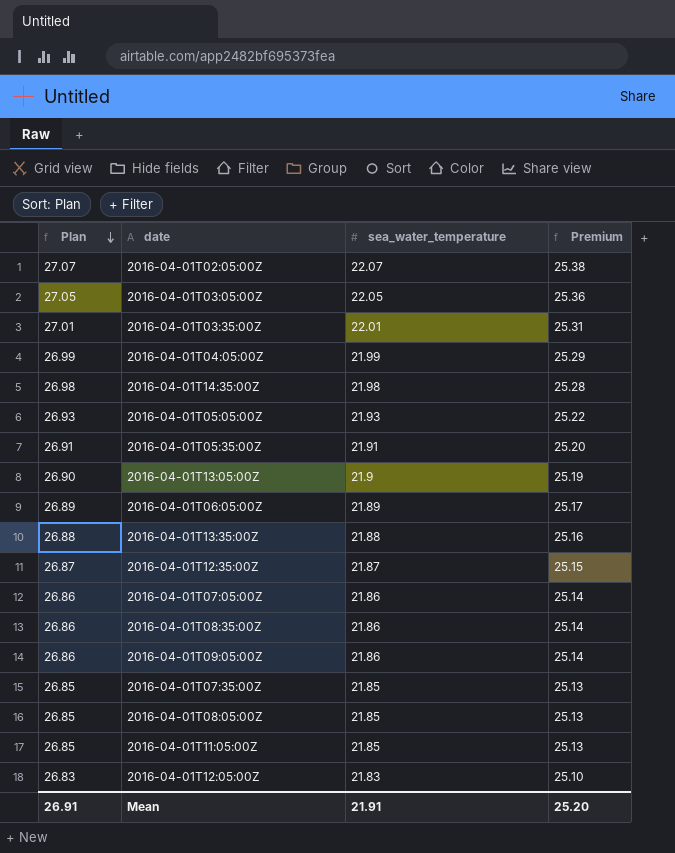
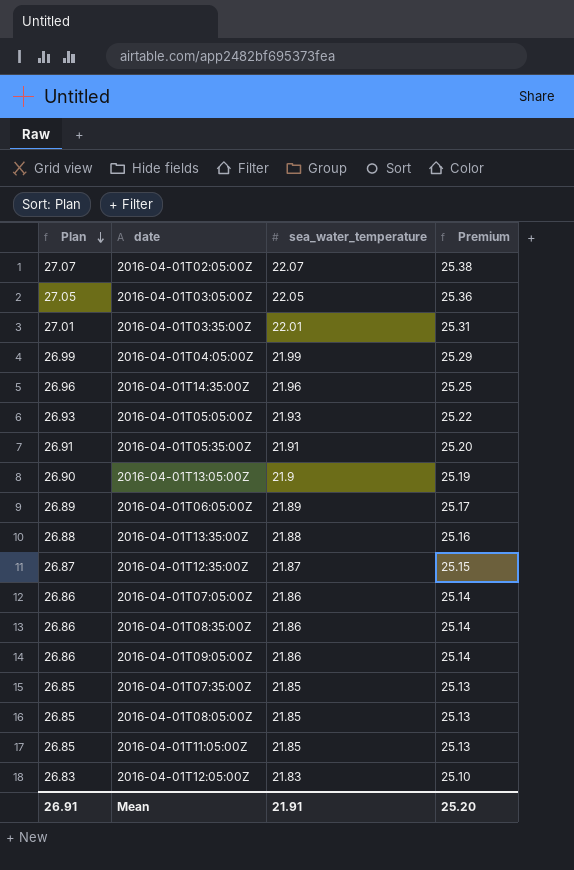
2016-04-01T14:35:00Z | Plan: 26.98 -> 26.96
2016-04-01T14:35:00Z | sea_water_temperature: 21.98 -> 21.96
2016-04-01T14:35:00Z | Premium: 25.28 -> 25.25

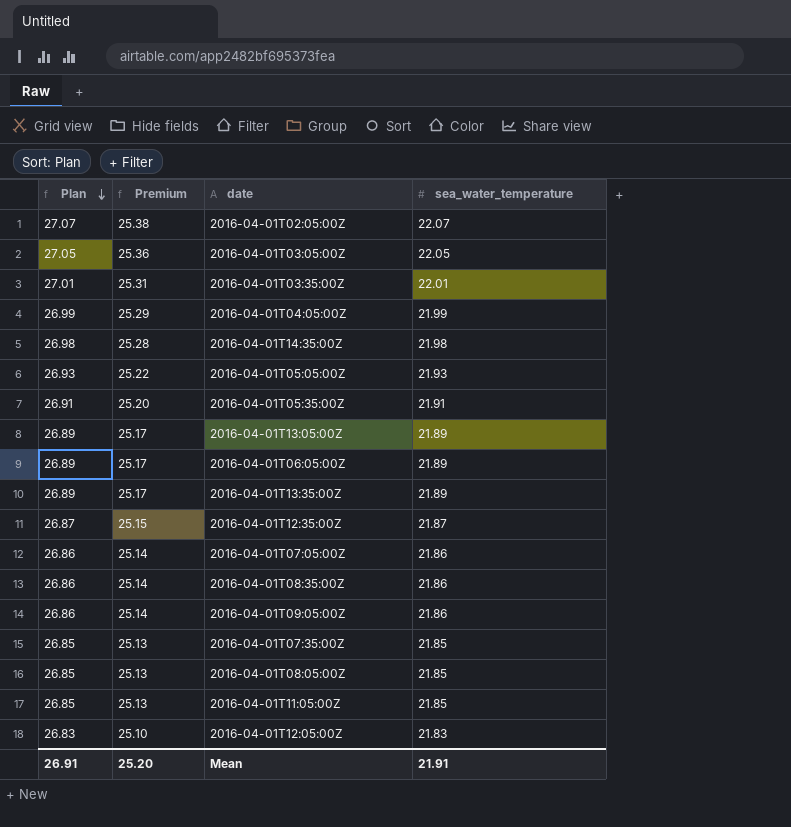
column Premium | position: 4 -> 2
2016-04-01T14:35:00Z | Plan: 26.96 -> 26.98
2016-04-01T14:35:00Z | Premium: 25.25 -> 25.28
2016-04-01T14:35:00Z | sea_water_temperature: 21.96 -> 21.98
2016-04-01T13:05:00Z | Plan: 26.90 -> 26.89
2016-04-01T13:05:00Z | Premium: 25.19 -> 25.17
2016-04-01T13:05:00Z | sea_water_temperature: 21.9 -> 21.89
2016-04-01T13:35:00Z | Plan: 26.88 -> 26.89
2016-04-01T13:35:00Z | Premium: 25.16 -> 25.17
2016-04-01T13:35:00Z | sea_water_temperature: 21.88 -> 21.89

